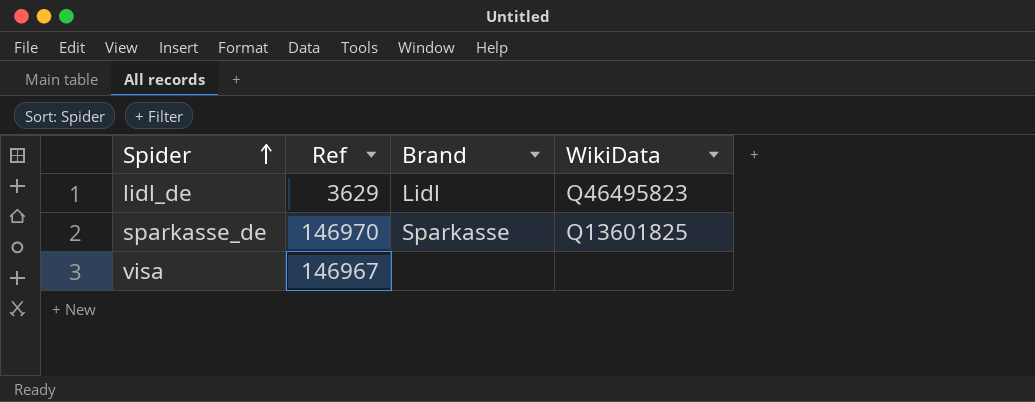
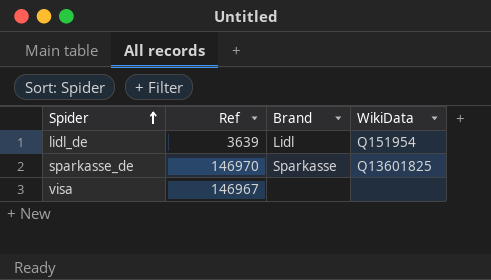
lidl_de | Ref: 3629 -> 3639
lidl_de | WikiData: Q46495823 -> Q151954

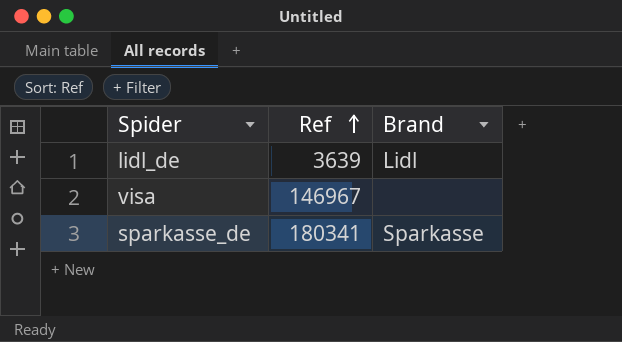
row order: Spider ascending -> Ref ascending
column WikiData | position: 4 -> none
sparkasse_de | Ref: 146970 -> 180341

